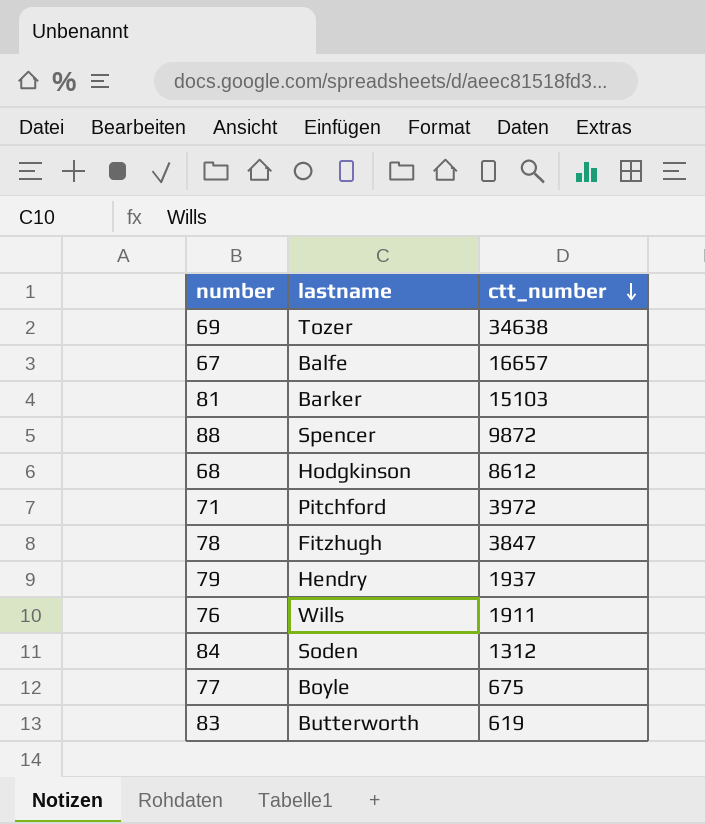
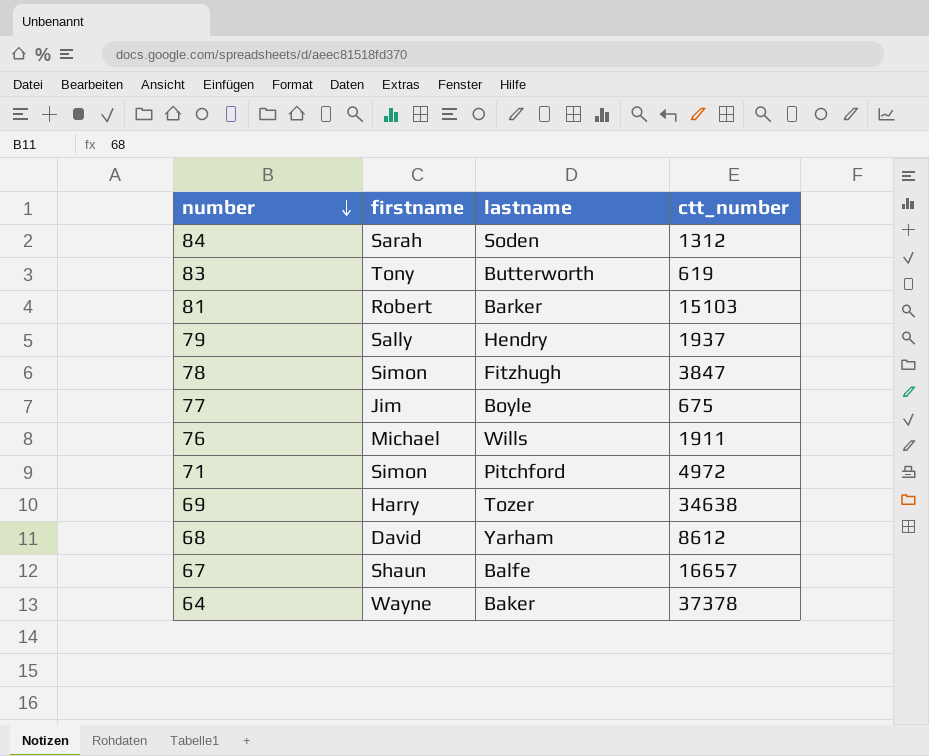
row order: ctt_number descending -> number descending
column firstname | position: none -> 2
row 88: Spencer | 9872 -> none
71 | ctt_number: 3972 -> 4972
68 | lastname: Hodgkinson -> Yarham
row 64: none -> Wayne | Baker | 37378

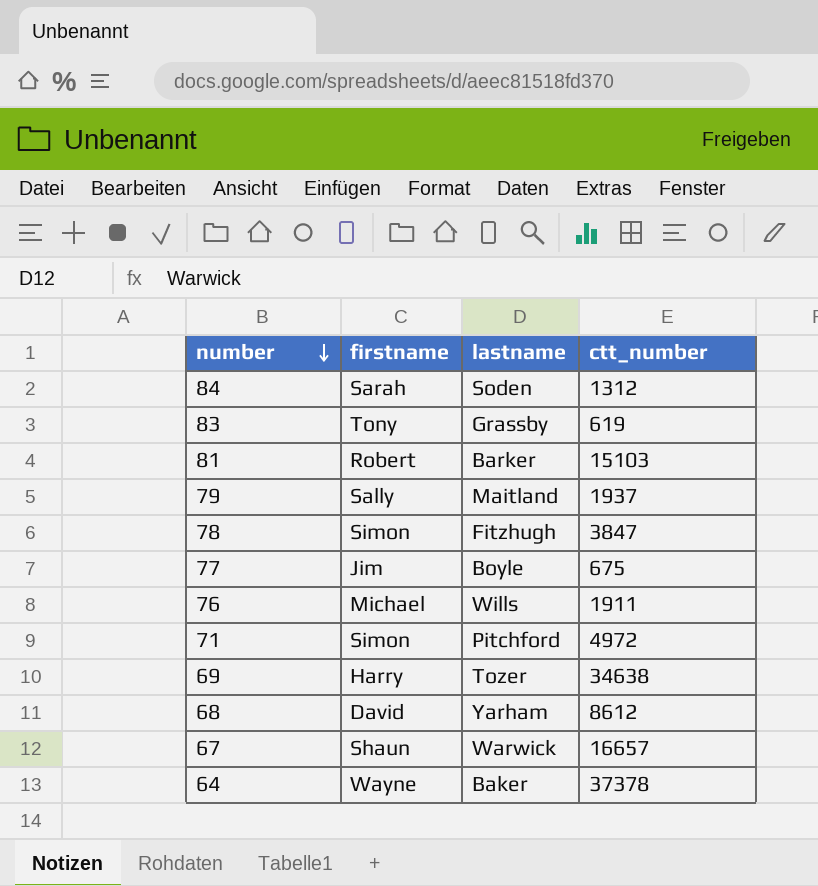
83 | lastname: Butterworth -> Grassby
79 | lastname: Hendry -> Maitland
67 | lastname: Balfe -> Warwick

